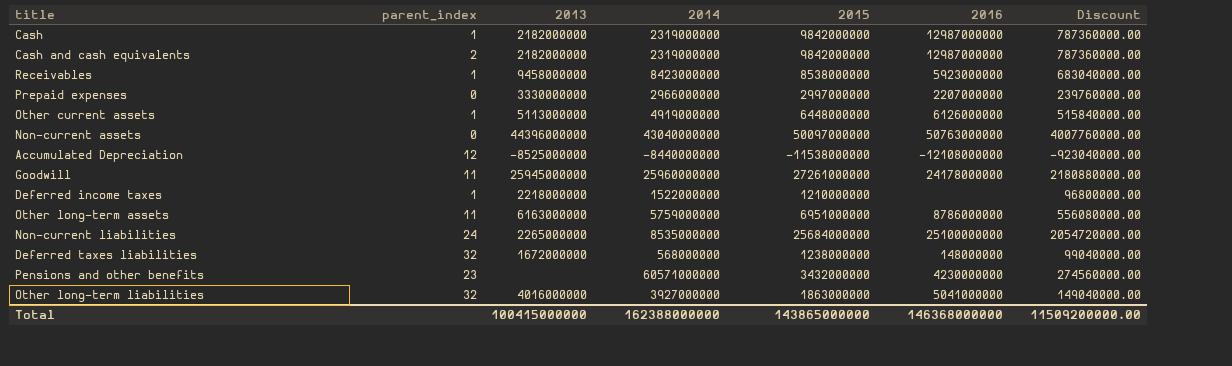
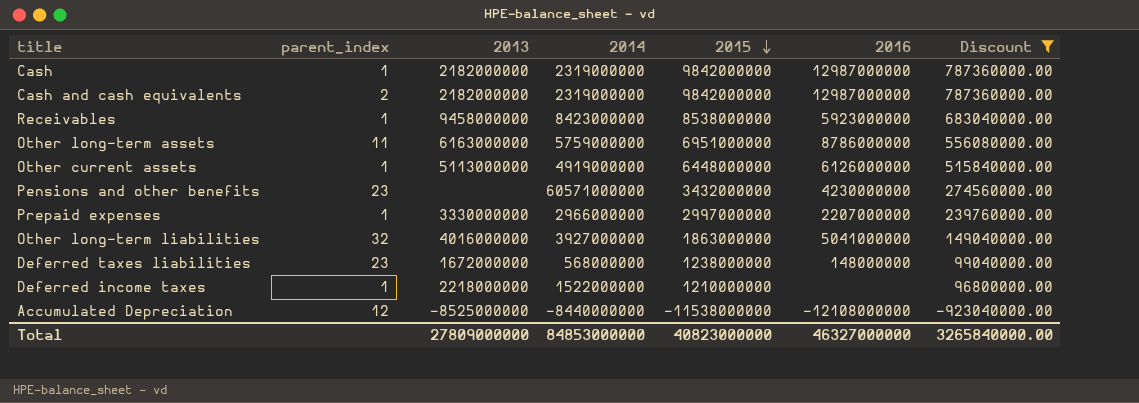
filter: none -> Discount <= 787360000.00
row order: none -> 2015 descending
Prepaid expenses | parent_index: 0 -> 1
Deferred taxes liabilities | parent_index: 32 -> 23
Total | 2013: 100415000000 -> 27809000000
Total | 2014: 162388000000 -> 84853000000
Total | 2015: 143865000000 -> 40823000000
Total | 2016: 146368000000 -> 46327000000
Total | Discount: 11509200000.00 -> 3265840000.00

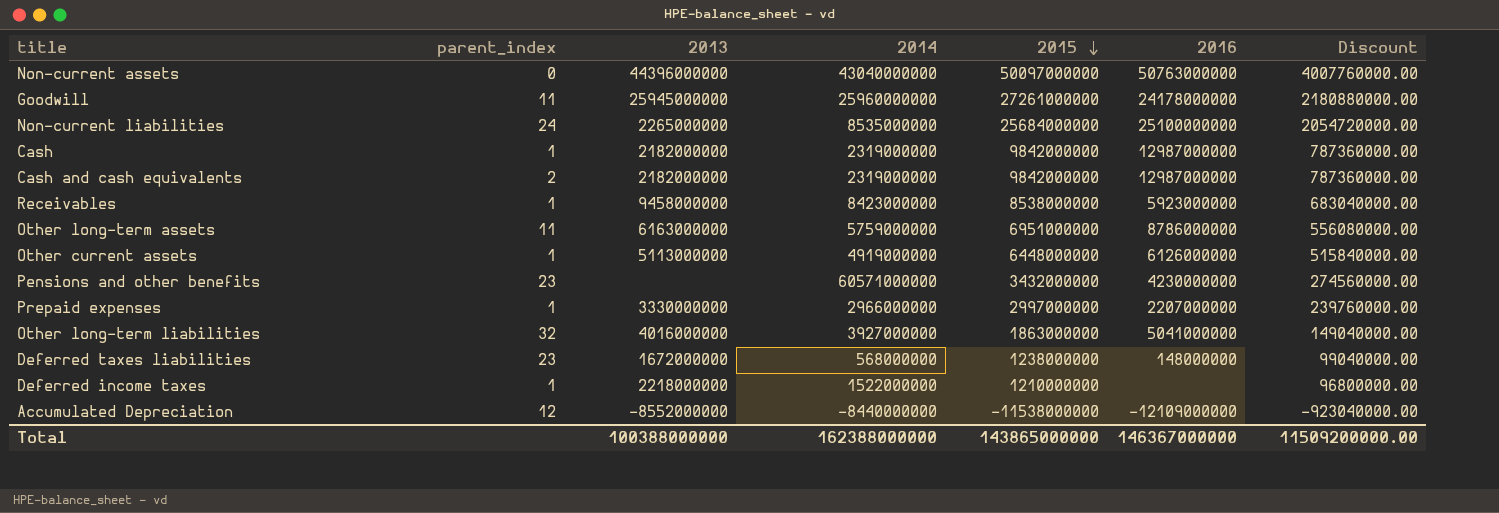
filter: Discount <= 787360000.00 -> none
Accumulated Depreciation | 2013: -8525000000 -> -8552000000
Accumulated Depreciation | 2016: -12108000000 -> -12109000000
Total | 2013: 27809000000 -> 100388000000
Total | 2014: 84853000000 -> 162388000000
Total | 2015: 40823000000 -> 143865000000
Total | 2016: 46327000000 -> 146367000000
Total | Discount: 3265840000.00 -> 11509200000.00

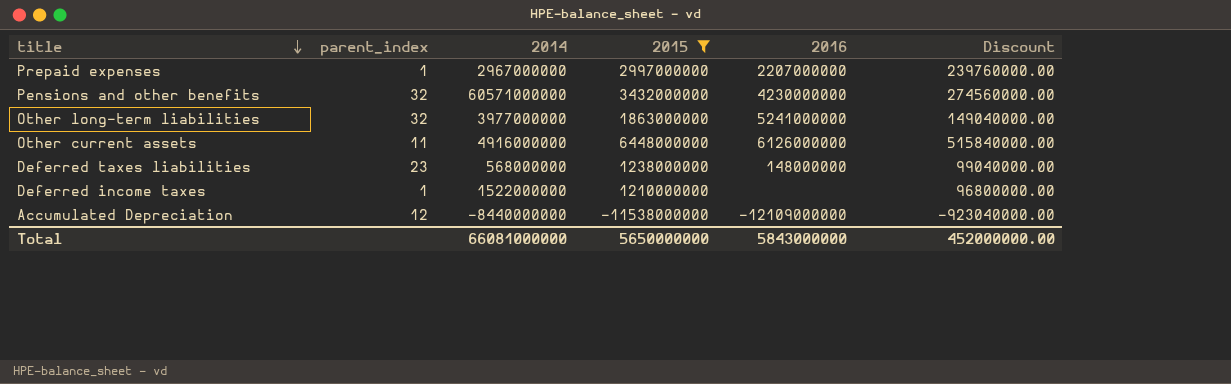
filter: none -> 2015 <= 6448000000
row order: 2015 descending -> title descending
column 2013 | position: 3 -> none
Prepaid expenses | 2014: 2966000000 -> 2967000000
Pensions and other benefits | parent_index: 23 -> 32
Other long-term liabilities | 2014: 3927000000 -> 3977000000
Other long-term liabilities | 2016: 5041000000 -> 5241000000
Other current assets | parent_index: 1 -> 11
Other current assets | 2014: 4919000000 -> 4916000000
Total | 2014: 162388000000 -> 66081000000
Total | 2015: 143865000000 -> 5650000000
Total | 2016: 146367000000 -> 5843000000
Total | Discount: 11509200000.00 -> 452000000.00

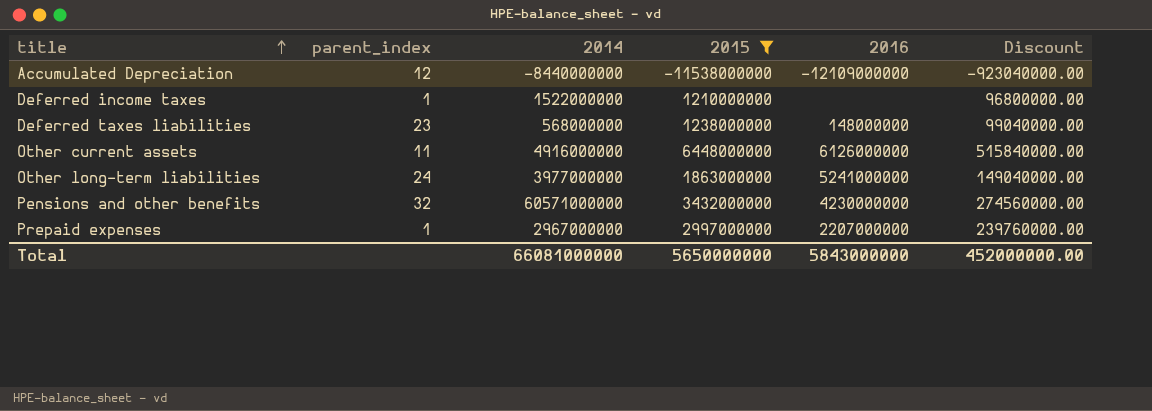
row order: title descending -> title ascending
Other long-term liabilities | parent_index: 32 -> 24

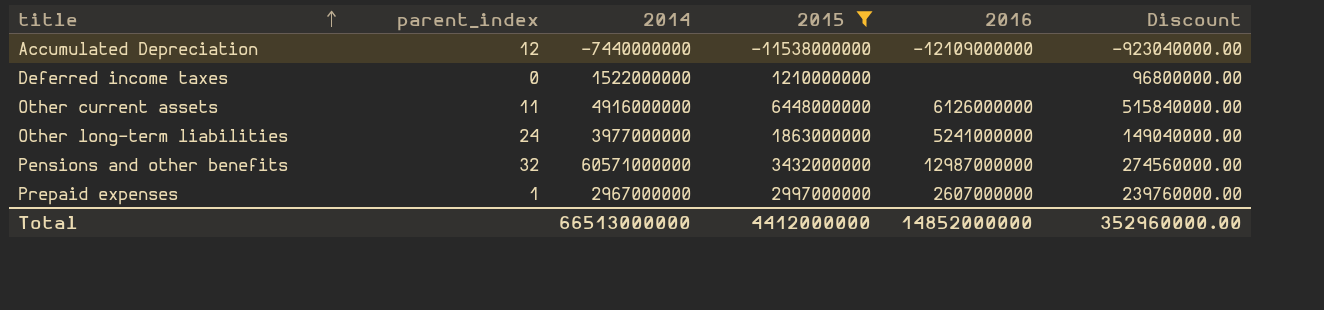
row Deferred taxes liabilities: 23 | 568000000 | 1238000000 | 148000000 | 99040000.00 -> none
Accumulated Depreciation | 2014: -8440000000 -> -7440000000
Deferred income taxes | parent_index: 1 -> 0
Pensions and other benefits | 2016: 4230000000 -> 12987000000
Prepaid expenses | 2016: 2207000000 -> 2607000000
Total | 2014: 66081000000 -> 66513000000
Total | 2015: 5650000000 -> 4412000000
Total | 2016: 5843000000 -> 14852000000
Total | Discount: 452000000.00 -> 352960000.00

